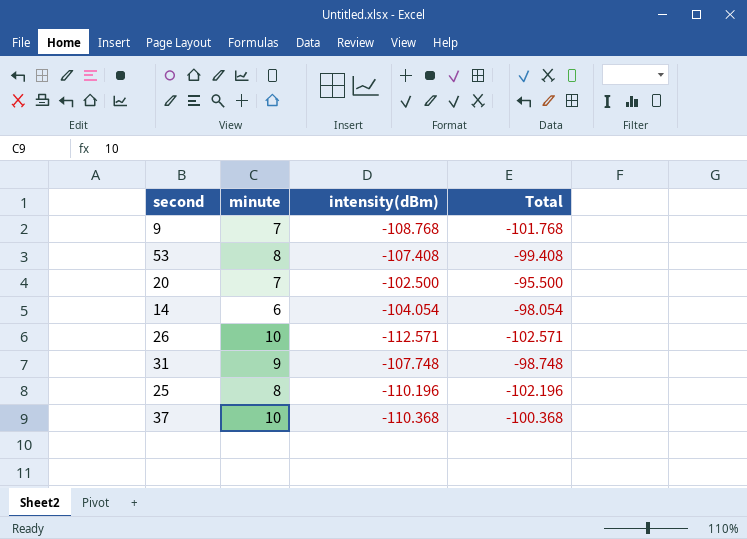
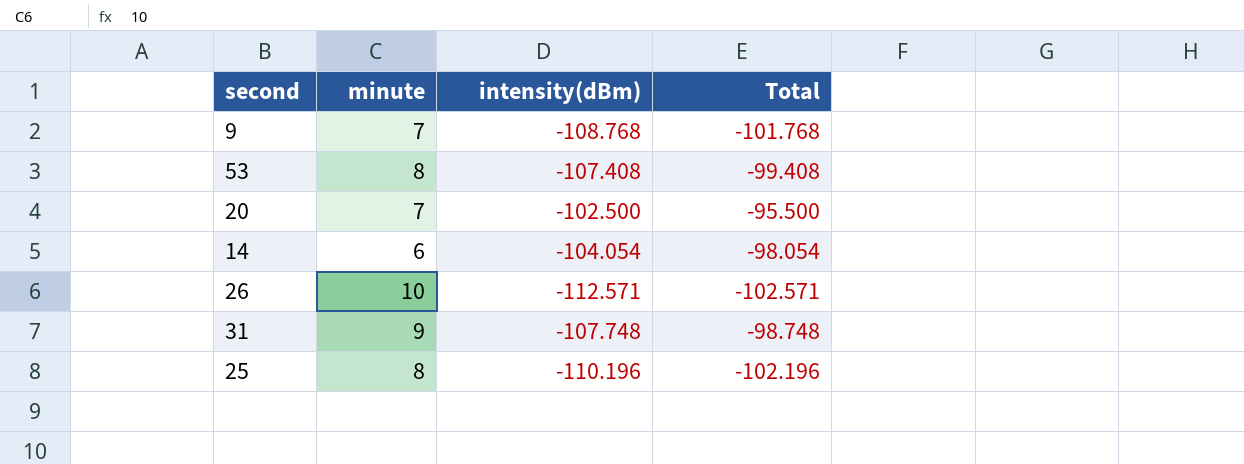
row 37: 10 | -110.368 | -100.368 -> none

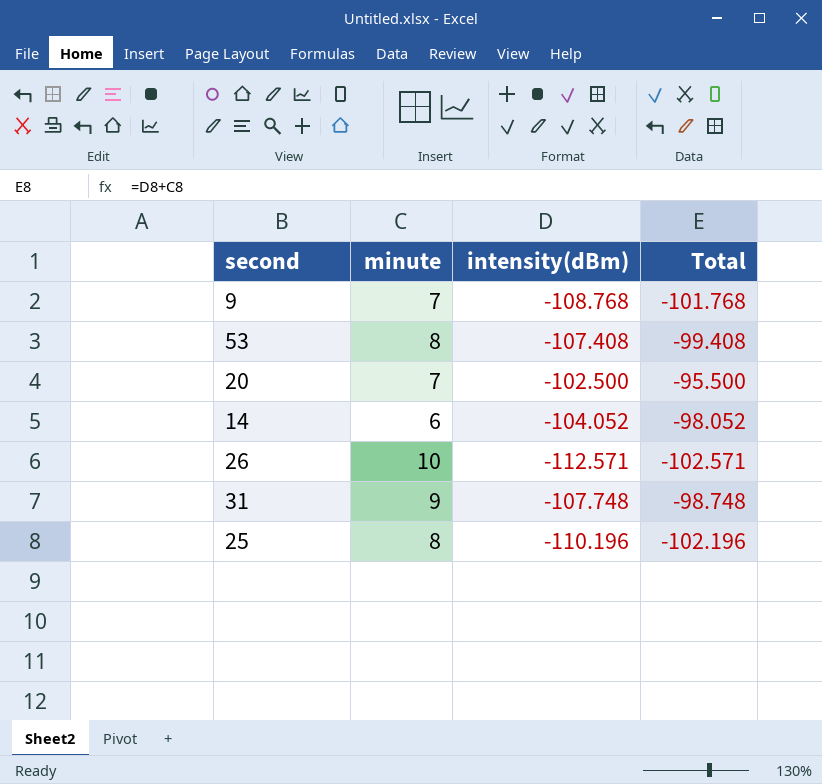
14 | intensity(dBm): -104.054 -> -104.052
14 | Total: -98.054 -> -98.052

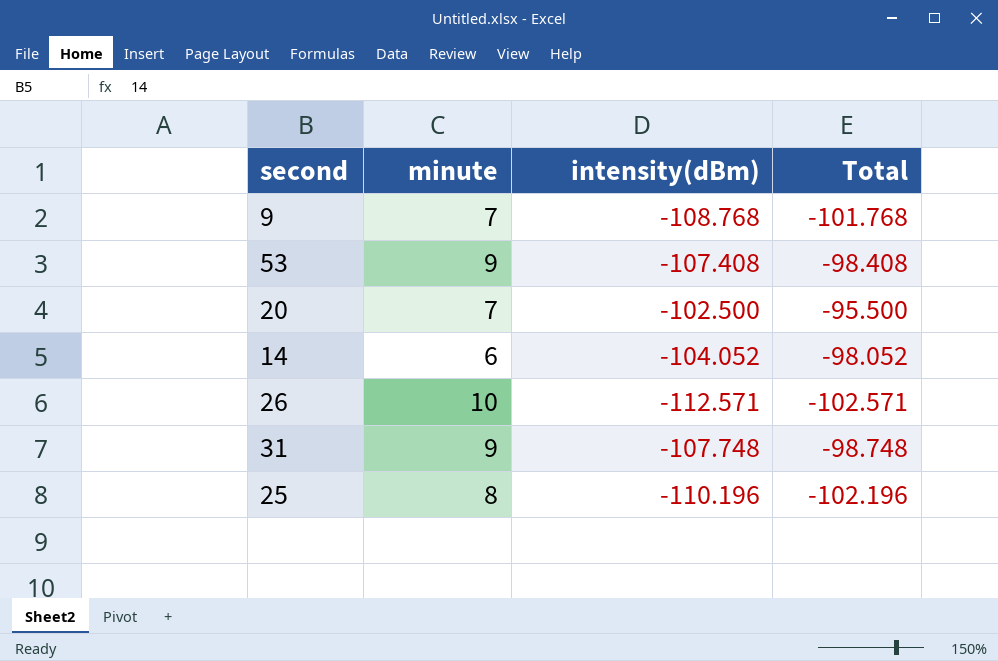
53 | minute: 8 -> 9
53 | Total: -99.408 -> -98.408

